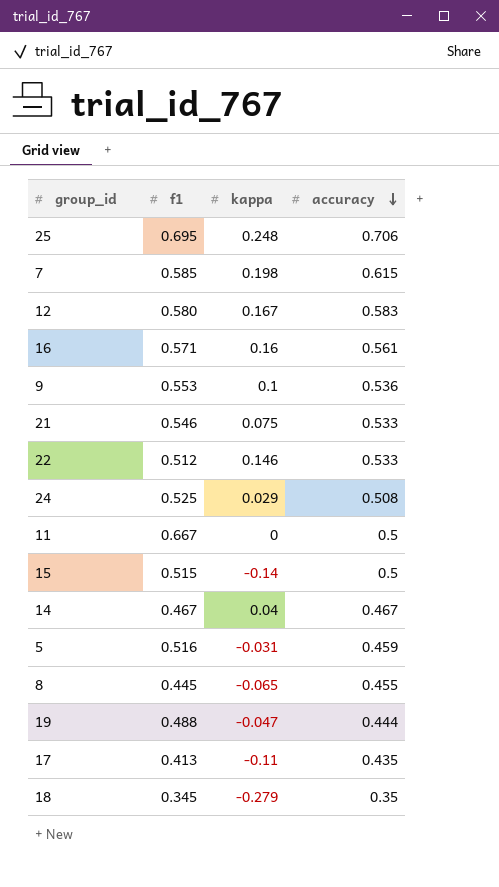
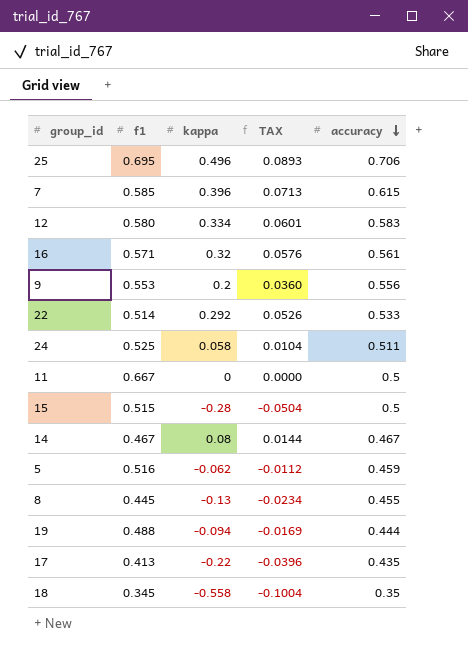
column TAX | formula: none -> [kappa] * 0.18
row 21: 0.546 | 0.075 | 0.533 -> none
25 | kappa: 0.248 -> 0.496
7 | kappa: 0.198 -> 0.396
12 | kappa: 0.167 -> 0.334
16 | kappa: 0.16 -> 0.32
9 | kappa: 0.1 -> 0.2
9 | accuracy: 0.536 -> 0.556
22 | f1: 0.512 -> 0.514
22 | kappa: 0.146 -> 0.292
24 | kappa: 0.029 -> 0.058
24 | accuracy: 0.508 -> 0.511
15 | kappa: -0.14 -> -0.28
14 | kappa: 0.04 -> 0.08
5 | kappa: -0.031 -> -0.062
8 | kappa: -0.065 -> -0.13
19 | kappa: -0.047 -> -0.094
17 | kappa: -0.11 -> -0.22
18 | kappa: -0.279 -> -0.558

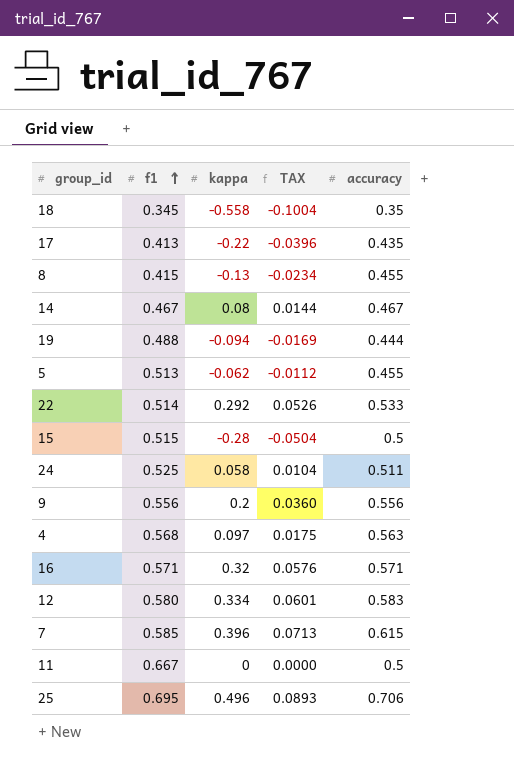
row order: accuracy descending -> f1 ascending
8 | f1: 0.445 -> 0.415
5 | f1: 0.516 -> 0.513
5 | accuracy: 0.459 -> 0.455
9 | f1: 0.553 -> 0.556
row 4: none -> 0.568 | 0.097 | 0.0175 | 0.563
16 | accuracy: 0.561 -> 0.571

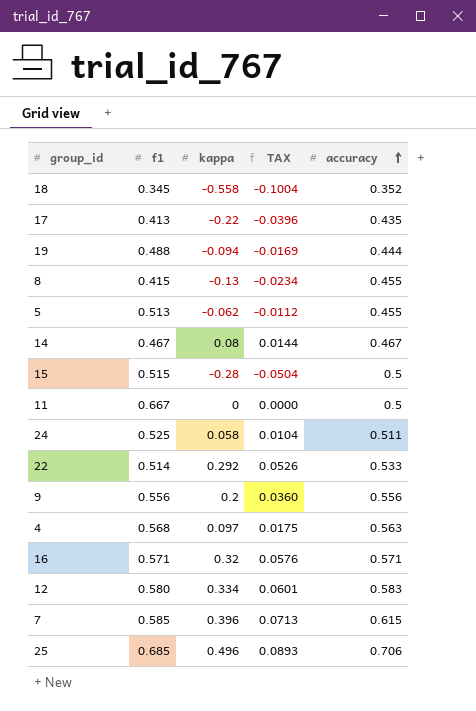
row order: f1 ascending -> accuracy ascending
18 | accuracy: 0.35 -> 0.352
25 | f1: 0.695 -> 0.685

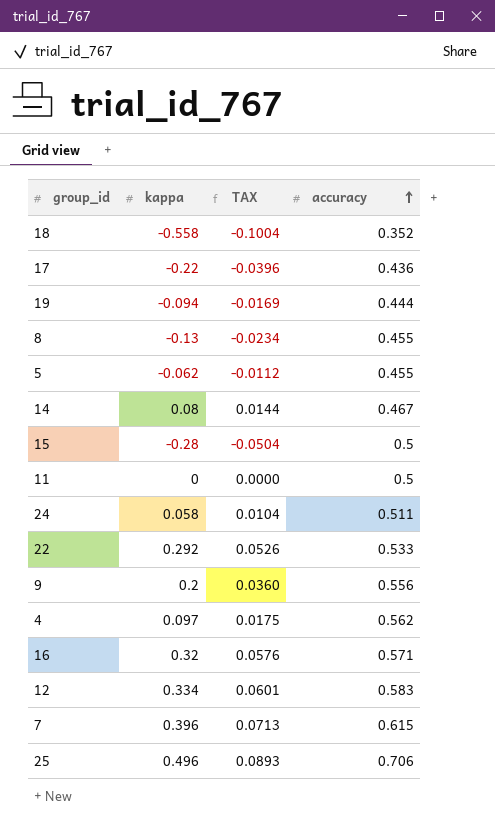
column f1 | position: 2 -> none
17 | accuracy: 0.435 -> 0.436
4 | accuracy: 0.563 -> 0.562

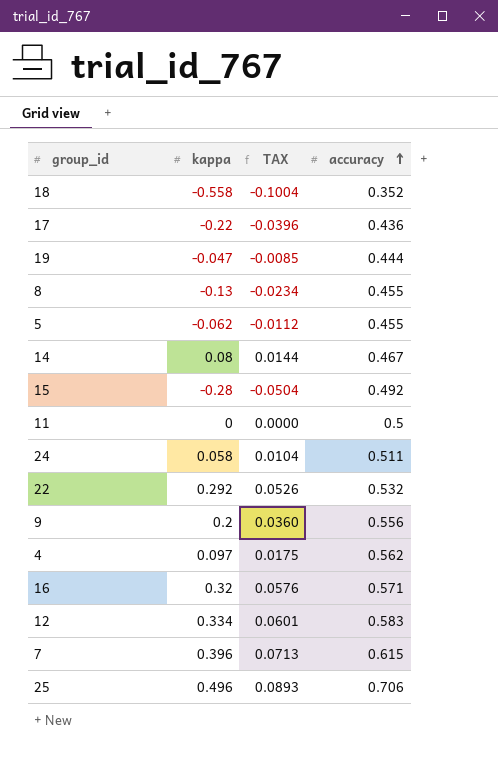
19 | kappa: -0.094 -> -0.047
19 | TAX: -0.0169 -> -0.0085
15 | accuracy: 0.5 -> 0.492
22 | accuracy: 0.533 -> 0.532

